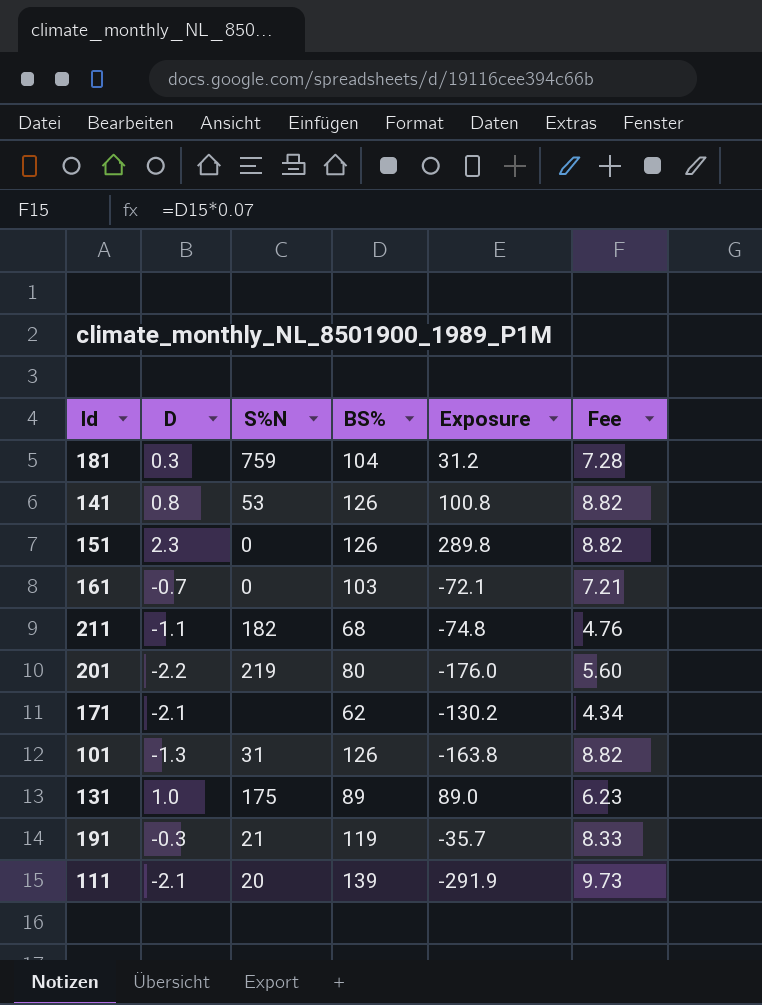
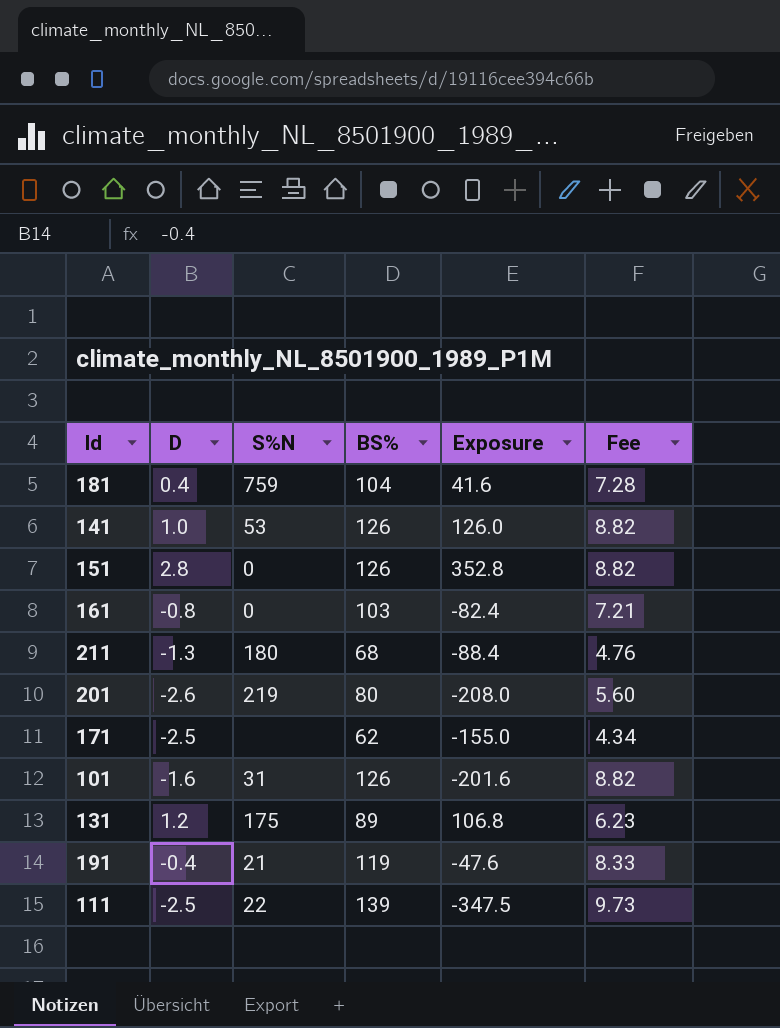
181 | D: 0.3 -> 0.4
181 | Exposure: 31.2 -> 41.6
141 | D: 0.8 -> 1.0
141 | Exposure: 100.8 -> 126.0
151 | D: 2.3 -> 2.8
151 | Exposure: 289.8 -> 352.8
161 | D: -0.7 -> -0.8
161 | Exposure: -72.1 -> -82.4
211 | D: -1.1 -> -1.3
211 | S%N: 182 -> 180
211 | Exposure: -74.8 -> -88.4
201 | D: -2.2 -> -2.6
201 | Exposure: -176.0 -> -208.0
171 | D: -2.1 -> -2.5
171 | Exposure: -130.2 -> -155.0
101 | D: -1.3 -> -1.6
101 | Exposure: -163.8 -> -201.6
131 | D: 1.0 -> 1.2
131 | Exposure: 89.0 -> 106.8
191 | D: -0.3 -> -0.4
191 | Exposure: -35.7 -> -47.6
111 | D: -2.1 -> -2.5
111 | S%N: 20 -> 22
111 | Exposure: -291.9 -> -347.5

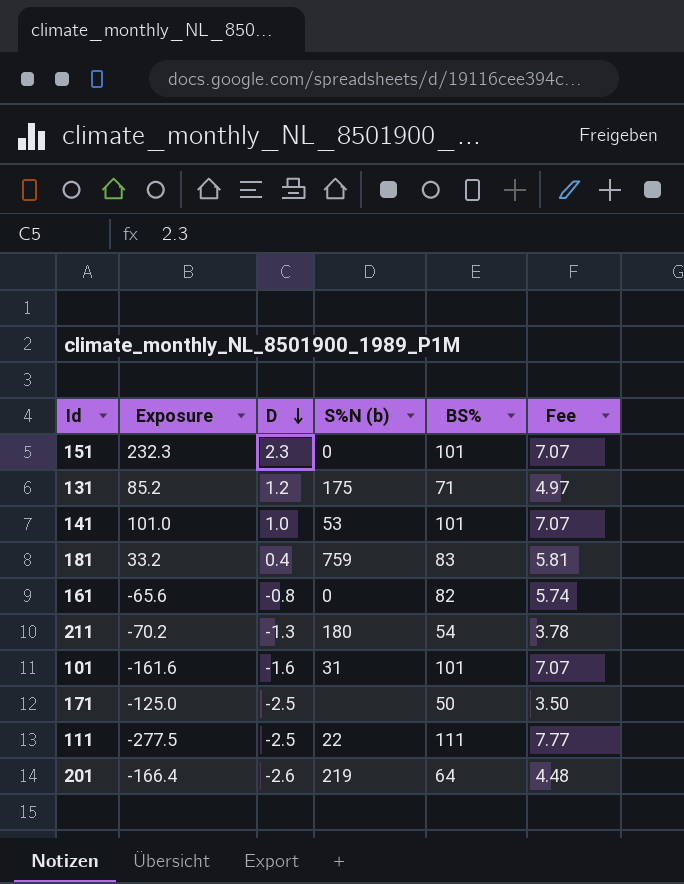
row order: none -> D descending
column Exposure | position: 5 -> 2
column name: S%N -> S%N (b)
row 191: -0.4 | 21 | 119 | -47.6 | 8.33 -> none
151 | Exposure: 352.8 -> 232.3
151 | D: 2.8 -> 2.3
151 | BS%: 126 -> 101
151 | Fee: 8.82 -> 7.07
131 | Exposure: 106.8 -> 85.2
131 | BS%: 89 -> 71
131 | Fee: 6.23 -> 4.97
141 | Exposure: 126.0 -> 101.0
141 | BS%: 126 -> 101
141 | Fee: 8.82 -> 7.07
181 | Exposure: 41.6 -> 33.2
181 | BS%: 104 -> 83
181 | Fee: 7.28 -> 5.81
161 | Exposure: -82.4 -> -65.6
161 | BS%: 103 -> 82
161 | Fee: 7.21 -> 5.74
211 | Exposure: -88.4 -> -70.2
211 | BS%: 68 -> 54
211 | Fee: 4.76 -> 3.78
101 | Exposure: -201.6 -> -161.6
101 | BS%: 126 -> 101
101 | Fee: 8.82 -> 7.07
171 | Exposure: -155.0 -> -125.0
171 | BS%: 62 -> 50
171 | Fee: 4.34 -> 3.50
111 | Exposure: -347.5 -> -277.5
111 | BS%: 139 -> 111
111 | Fee: 9.73 -> 7.77
201 | Exposure: -208.0 -> -166.4
201 | BS%: 80 -> 64
201 | Fee: 5.60 -> 4.48

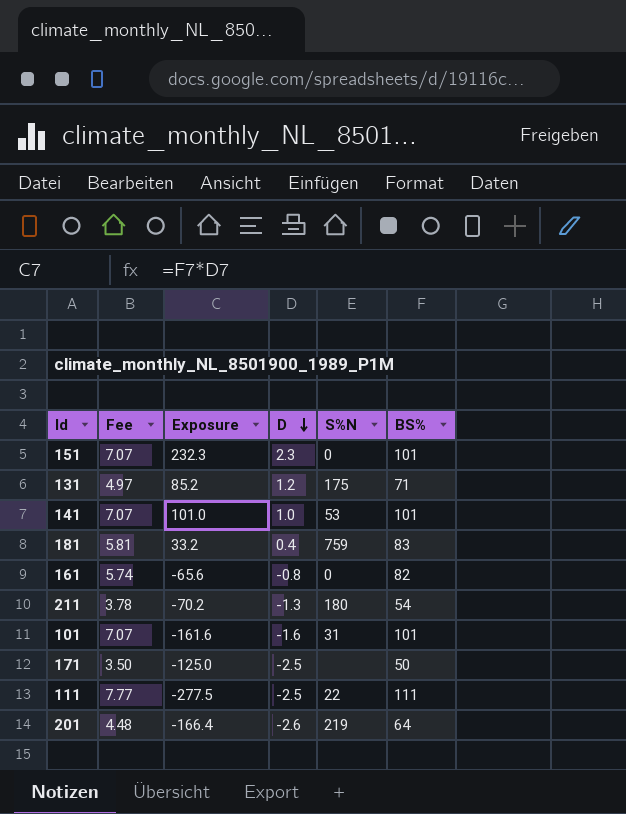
column Fee | position: 6 -> 2
column name: S%N (b) -> S%N

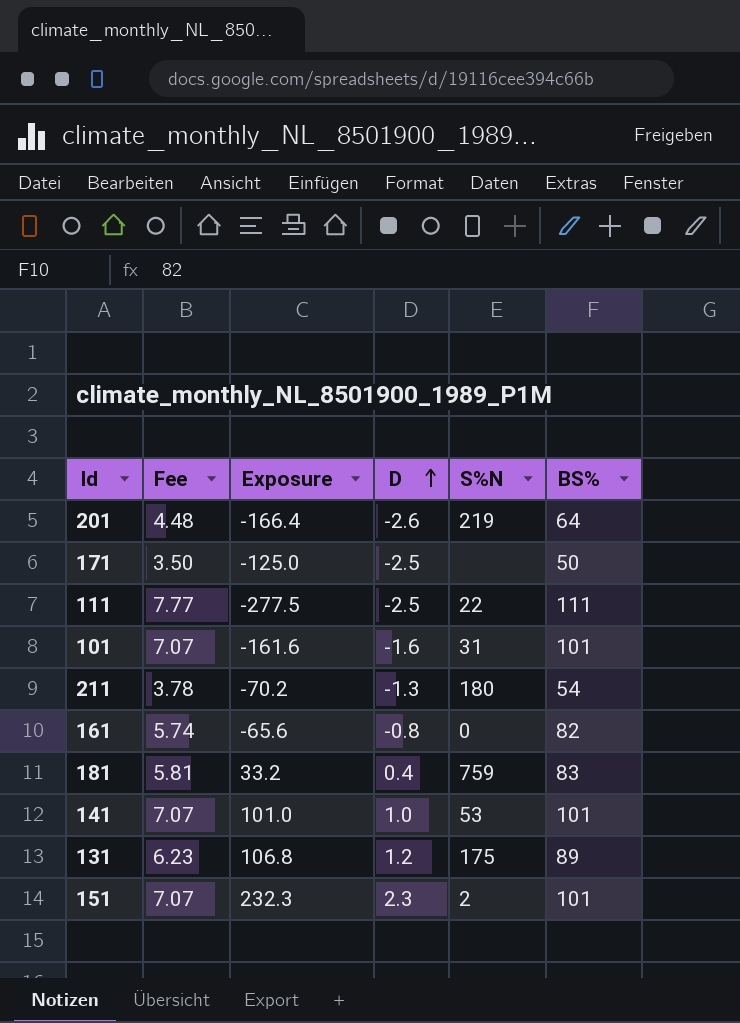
row order: D descending -> D ascending
131 | Fee: 4.97 -> 6.23
131 | Exposure: 85.2 -> 106.8
131 | BS%: 71 -> 89
151 | S%N: 0 -> 2

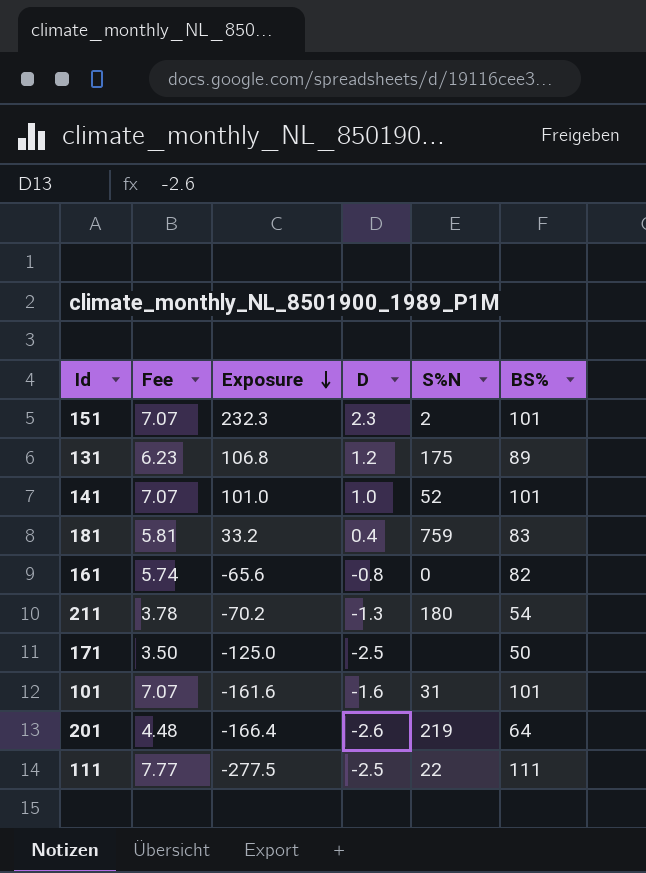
row order: D ascending -> Exposure descending
141 | S%N: 53 -> 52

